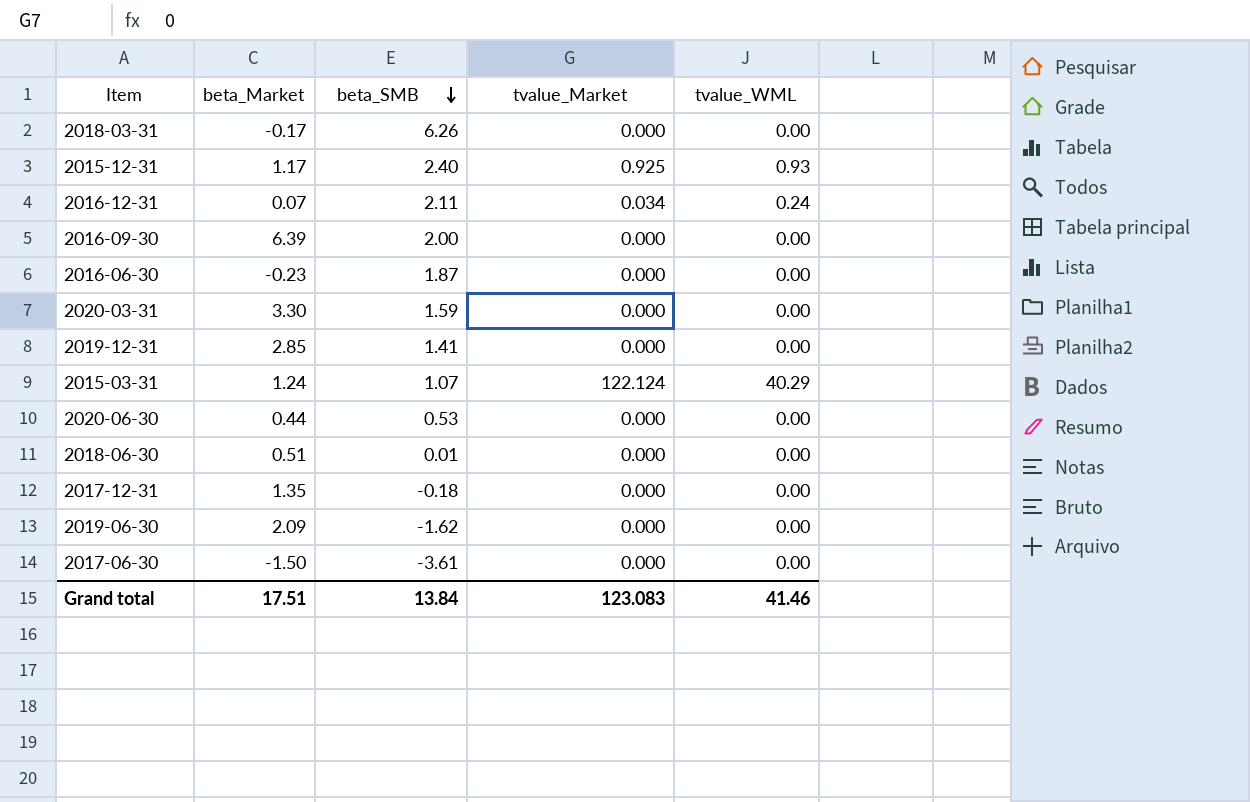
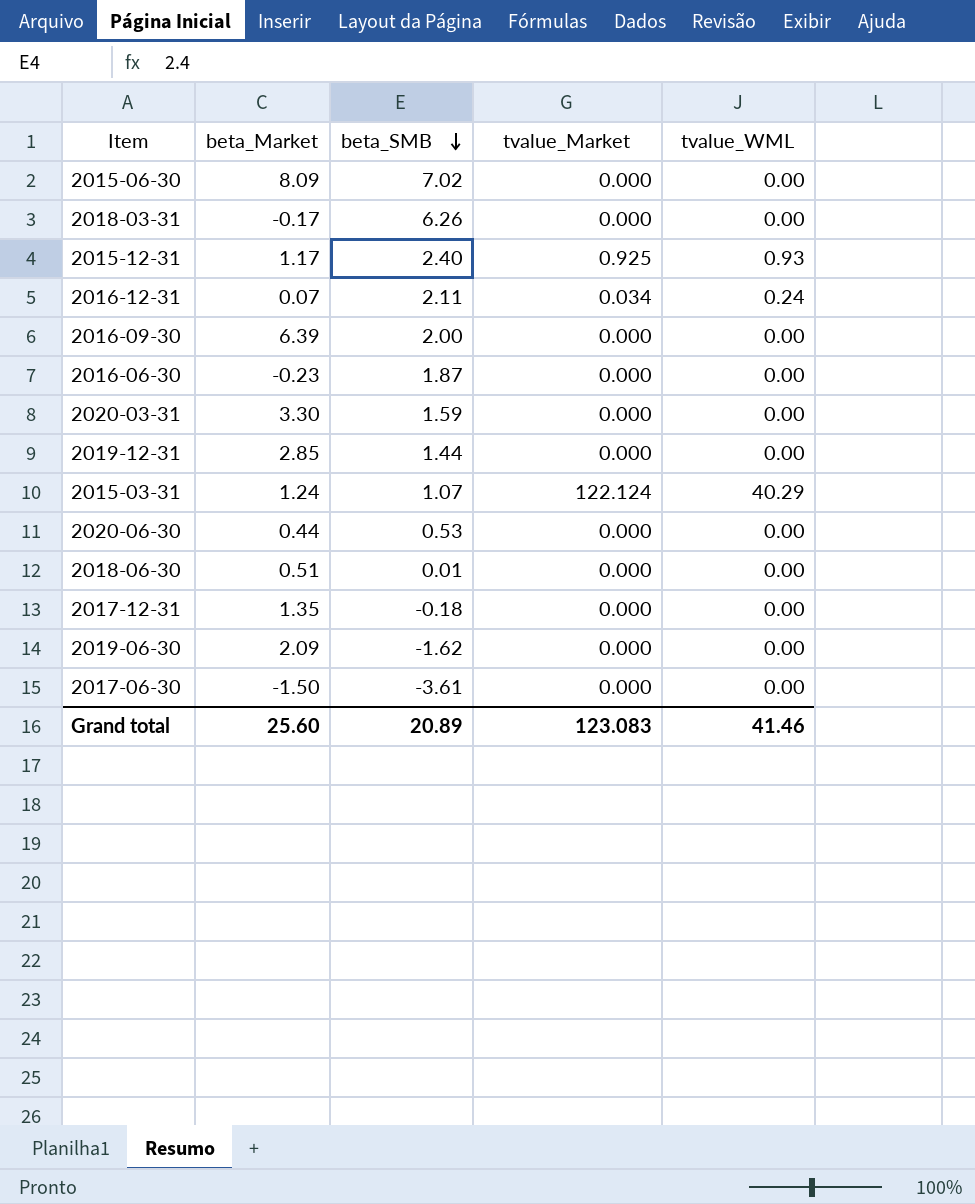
row 2015-06-30: none -> 8.09 | 7.02 | 0.000 | 0.00
2019-12-31 | beta_SMB: 1.41 -> 1.44
Grand total | beta_Market: 17.51 -> 25.60
Grand total | beta_SMB: 13.84 -> 20.89

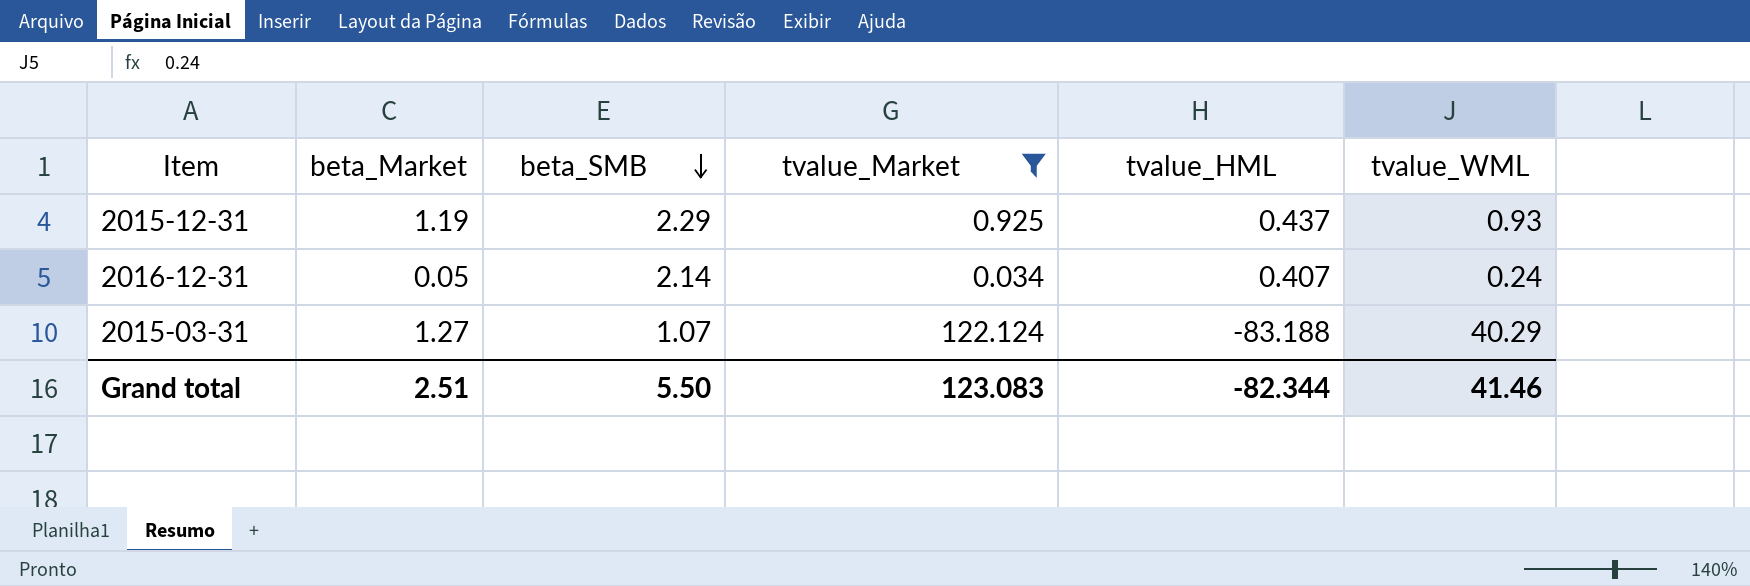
filter: none -> tvalue_Market != 0.000
column tvalue_HML | position: none -> 5
2015-12-31 | beta_Market: 1.17 -> 1.19
2015-12-31 | beta_SMB: 2.40 -> 2.29
2016-12-31 | beta_Market: 0.07 -> 0.05
2016-12-31 | beta_SMB: 2.11 -> 2.14
2015-03-31 | beta_Market: 1.24 -> 1.27
Grand total | beta_Market: 25.60 -> 2.51
Grand total | beta_SMB: 20.89 -> 5.50

